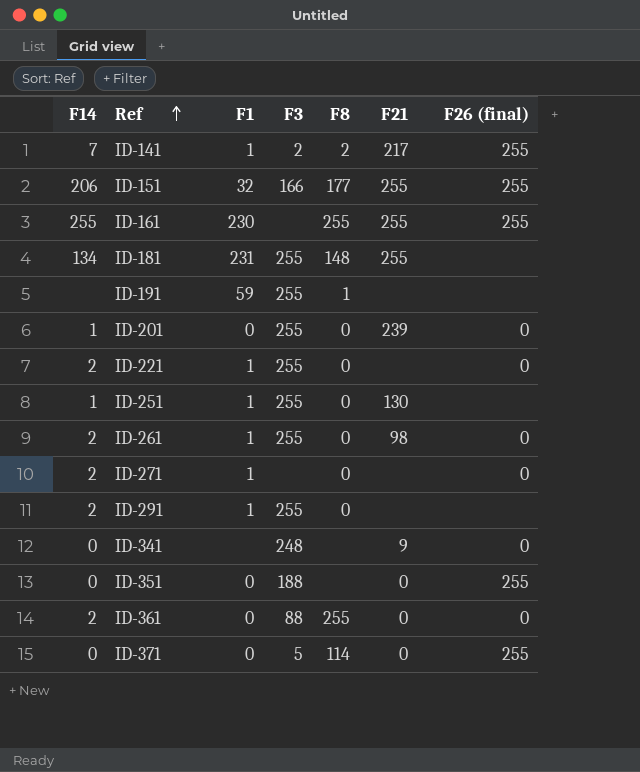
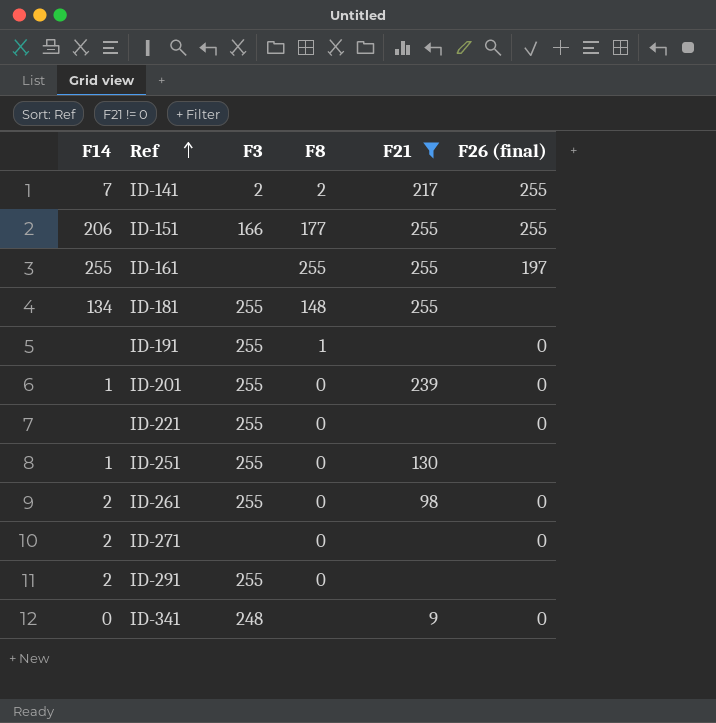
filter: none -> F21 != 0
column F1 | position: 3 -> none
ID-161 | F26 (final): 255 -> 197
ID-191 | F26 (final): none -> 0
ID-221 | F14: 2 -> none

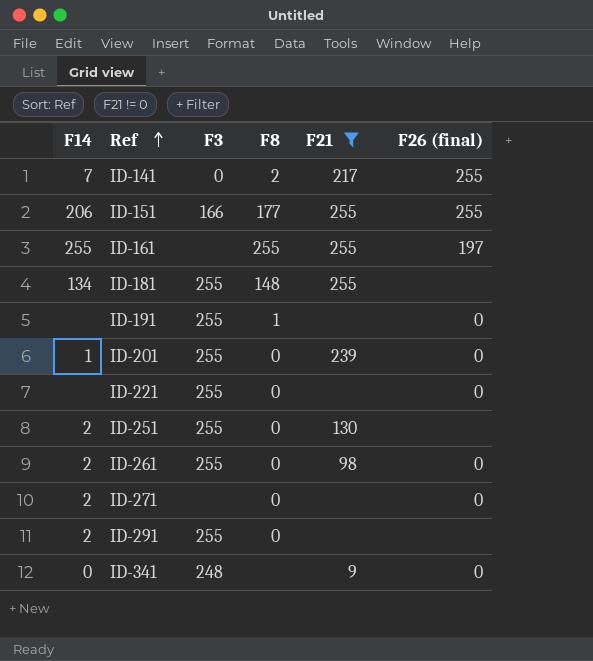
ID-141 | F3: 2 -> 0
ID-251 | F14: 1 -> 2

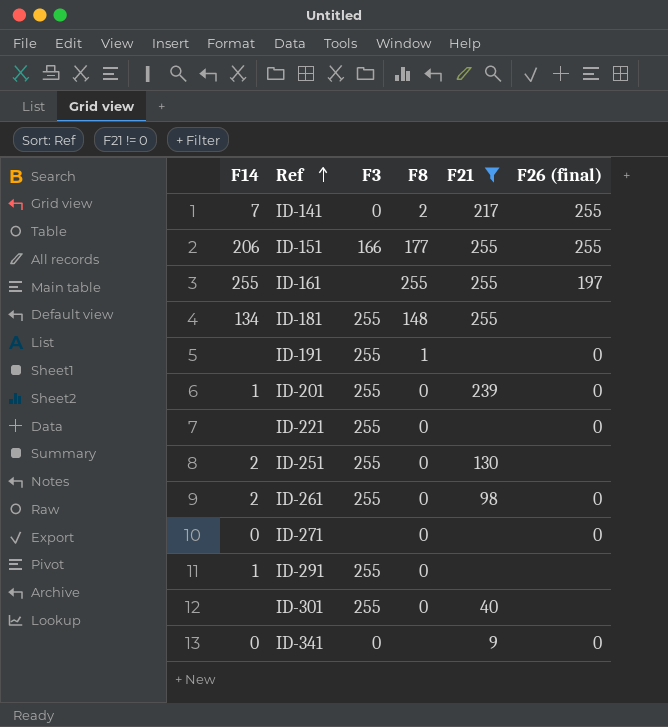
ID-271 | F14: 2 -> 0
ID-291 | F14: 2 -> 1
row ID-301: none -> none | 255 | 0 | 40 | none
ID-341 | F3: 248 -> 0

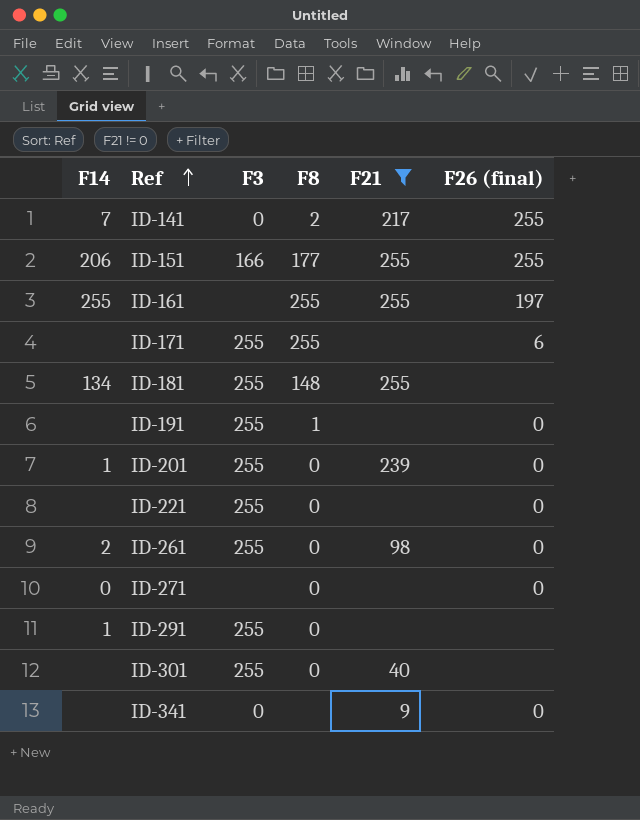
row ID-251: 2 | 255 | 0 | 130 | none -> none
row ID-171: none -> none | 255 | 255 | none | 6
ID-341 | F14: 0 -> none

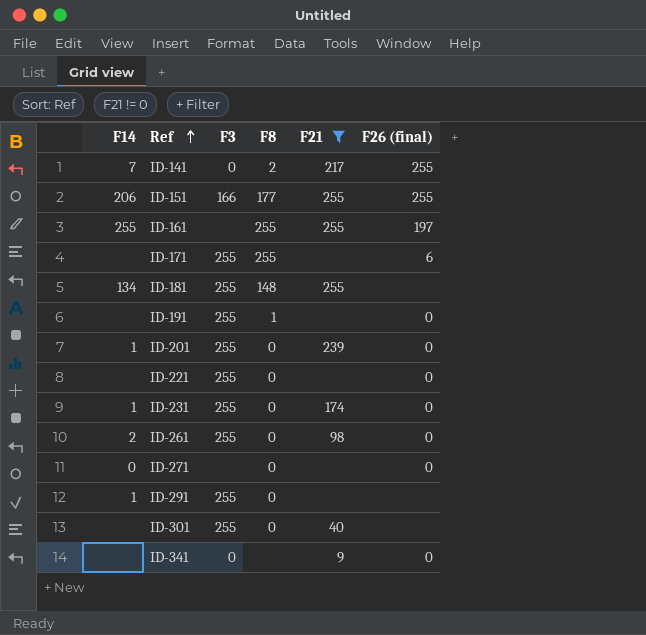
row ID-231: none -> 1 | 255 | 0 | 174 | 0

